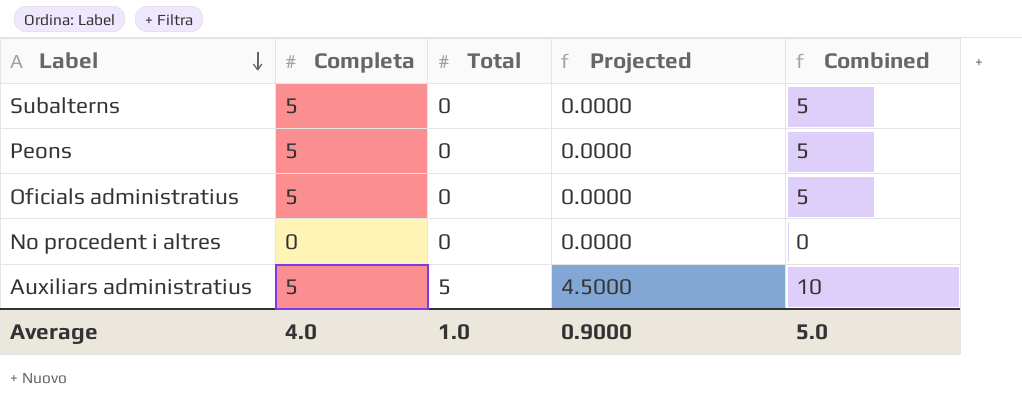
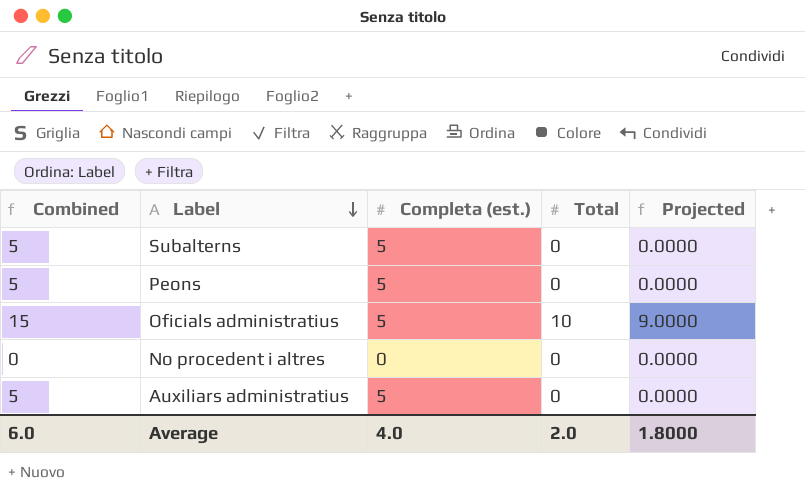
column Combined | position: 5 -> 1
column name: Completa -> Completa (est.)
Oficials administratius | Combined: 5 -> 15
Oficials administratius | Total: 0 -> 10
Oficials administratius | Projected: 0.0000 -> 9.0000
Auxiliars administratius | Combined: 10 -> 5
Auxiliars administratius | Total: 5 -> 0
Auxiliars administratius | Projected: 4.5000 -> 0.0000
Average | Combined: 5.0 -> 6.0
Average | Total: 1.0 -> 2.0
Average | Projected: 0.9000 -> 1.8000

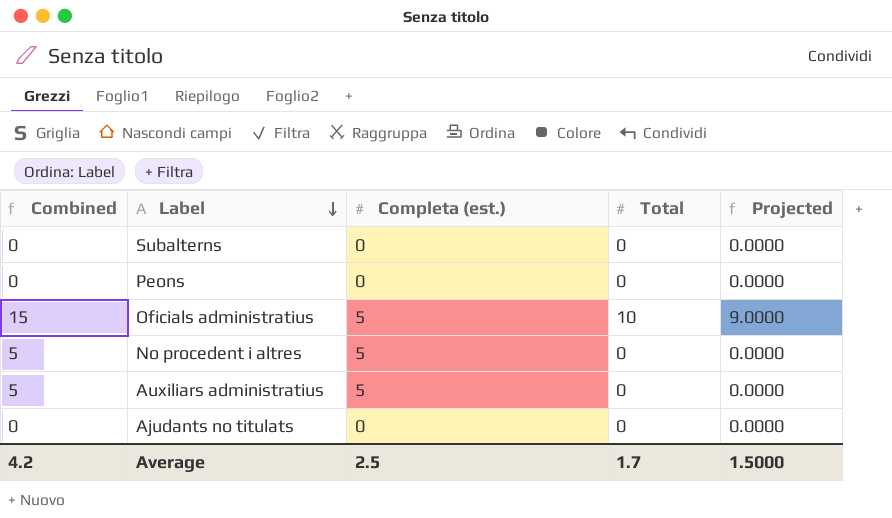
Subalterns | Combined: 5 -> 0
Subalterns | Completa (est.): 5 -> 0
Peons | Combined: 5 -> 0
Peons | Completa (est.): 5 -> 0
No procedent i altres | Combined: 0 -> 5
No procedent i altres | Completa (est.): 0 -> 5
row Ajudants no titulats: none -> 0 | 0 | 0 | 0.0000
Average | Combined: 6.0 -> 4.2
Average | Completa (est.): 4.0 -> 2.5
Average | Total: 2.0 -> 1.7
Average | Projected: 1.8000 -> 1.5000

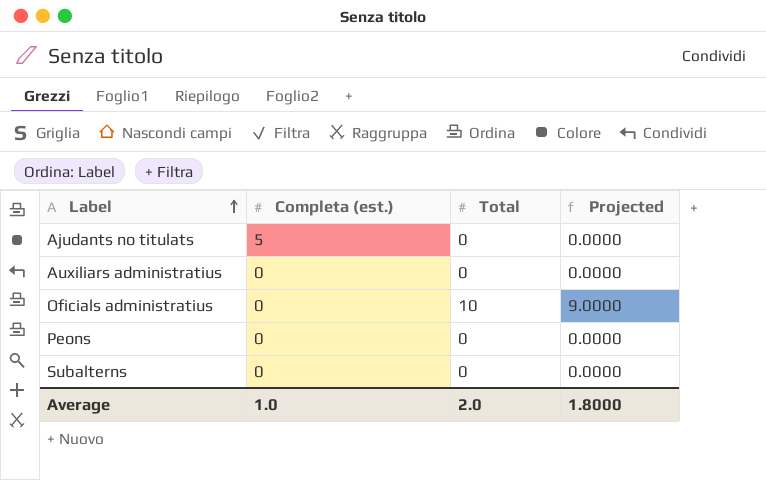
row order: Label descending -> Label ascending
column Combined | formula: [Completa (est.)] + [Total] -> none
row No procedent i altres: 5 | 5 | 0 | 0.0000 -> none
Ajudants no titulats | Completa (est.): 0 -> 5
Auxiliars administratius | Completa (est.): 5 -> 0
Oficials administratius | Completa (est.): 5 -> 0
Average | Completa (est.): 2.5 -> 1.0
Average | Total: 1.7 -> 2.0
Average | Projected: 1.5000 -> 1.8000

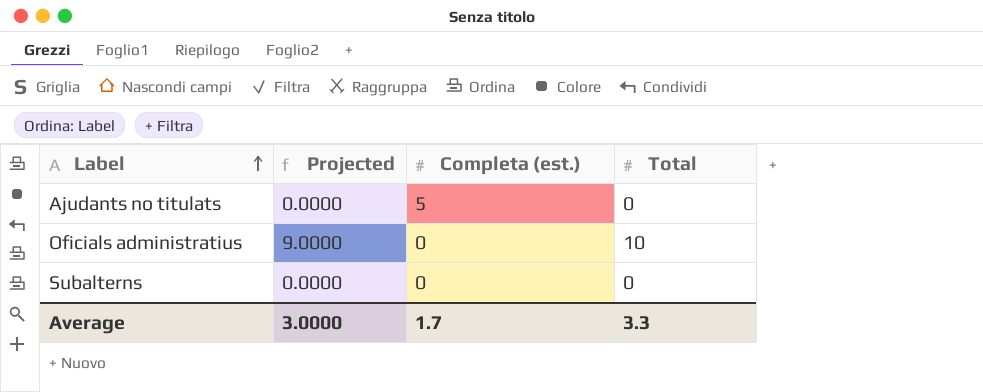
column Projected | position: 4 -> 2
row Auxiliars administratius: 0 | 0 | 0.0000 -> none
row Peons: 0 | 0 | 0.0000 -> none
Average | Projected: 1.8000 -> 3.0000
Average | Completa (est.): 1.0 -> 1.7
Average | Total: 2.0 -> 3.3

